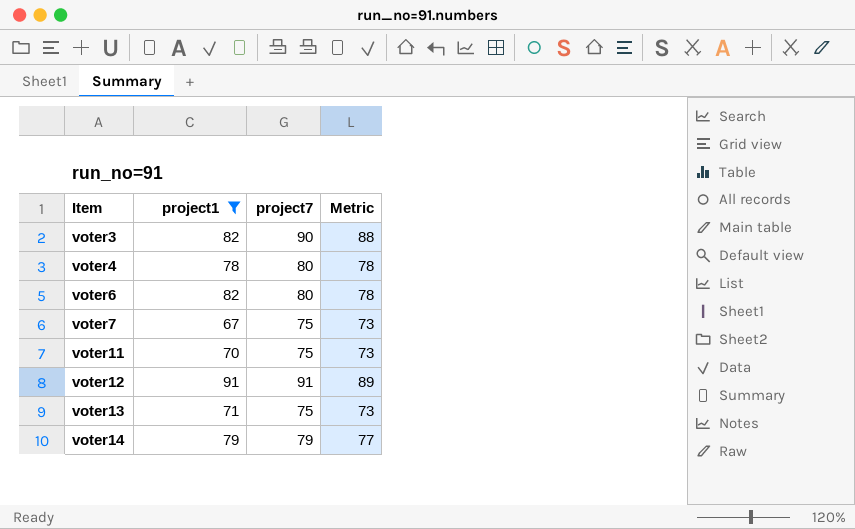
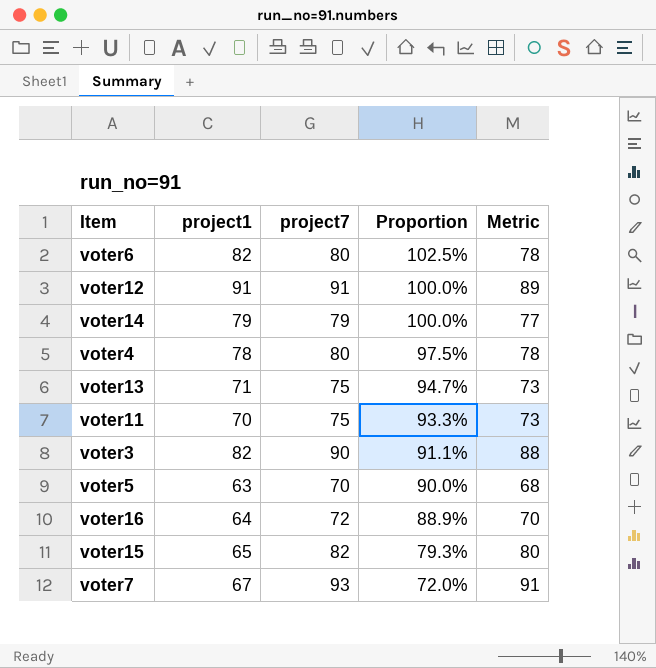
filter: project1 >= 67 -> none
row order: Item ascending -> Proportion descending
column Proportion | formula: none -> [project1] / [project7]
voter7 | project7: 75 -> 93
voter7 | Metric: 73 -> 91

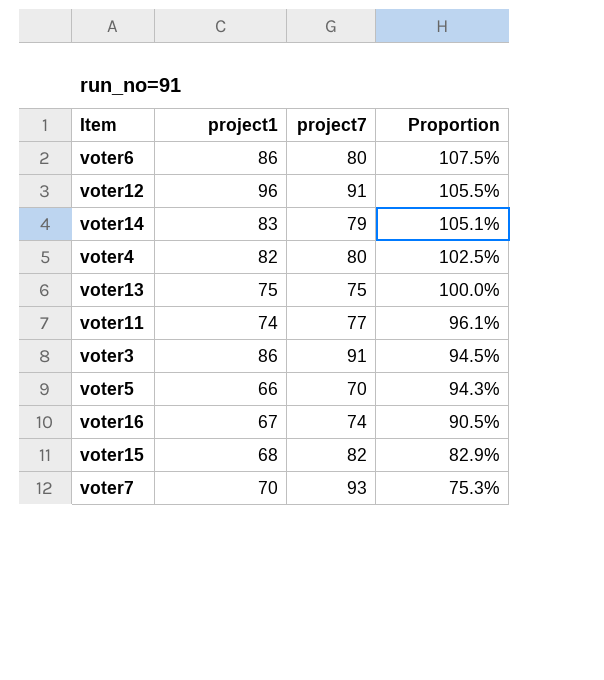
column Metric | formula: [project7] - 2 -> none
voter6 | project1: 82 -> 86
voter6 | Proportion: 102.5% -> 107.5%
voter12 | project1: 91 -> 96
voter12 | Proportion: 100.0% -> 105.5%
voter14 | project1: 79 -> 83
voter14 | Proportion: 100.0% -> 105.1%
voter4 | project1: 78 -> 82
voter4 | Proportion: 97.5% -> 102.5%
voter13 | project1: 71 -> 75
voter13 | Proportion: 94.7% -> 100.0%
voter11 | project1: 70 -> 74
voter11 | project7: 75 -> 77
voter11 | Proportion: 93.3% -> 96.1%
voter3 | project1: 82 -> 86
voter3 | project7: 90 -> 91
voter3 | Proportion: 91.1% -> 94.5%
voter5 | project1: 63 -> 66
voter5 | Proportion: 90.0% -> 94.3%
voter16 | project1: 64 -> 67
voter16 | project7: 72 -> 74
voter16 | Proportion: 88.9% -> 90.5%
voter15 | project1: 65 -> 68
voter15 | Proportion: 79.3% -> 82.9%
voter7 | project1: 67 -> 70
voter7 | Proportion: 72.0% -> 75.3%

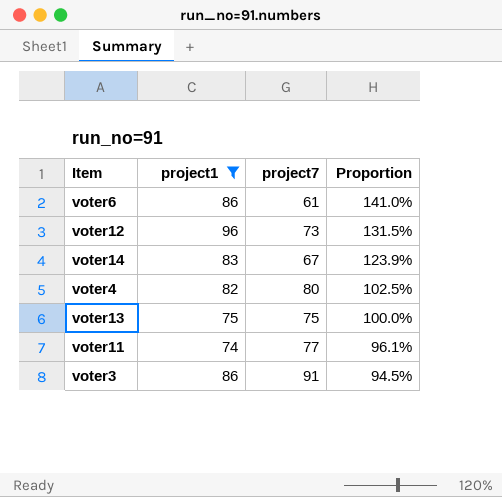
filter: none -> project1 >= 74
voter6 | project7: 80 -> 61
voter6 | Proportion: 107.5% -> 141.0%
voter12 | project7: 91 -> 73
voter12 | Proportion: 105.5% -> 131.5%
voter14 | project7: 79 -> 67
voter14 | Proportion: 105.1% -> 123.9%

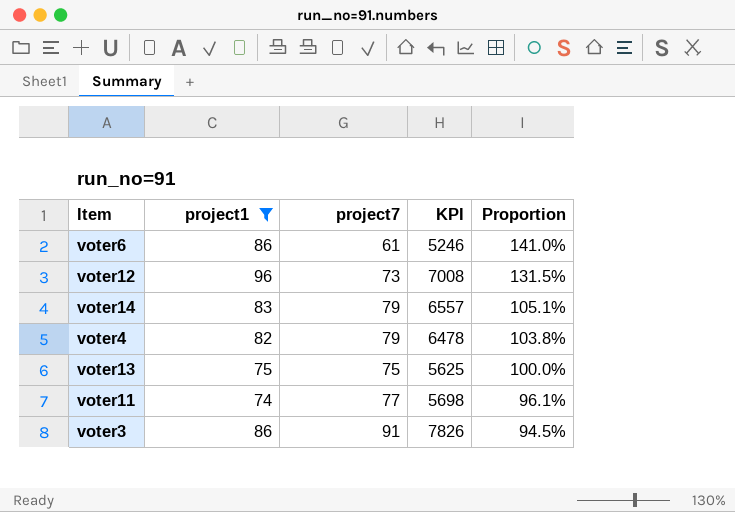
column KPI | formula: none -> [project1] * [project7]
voter14 | project7: 67 -> 79
voter14 | Proportion: 123.9% -> 105.1%
voter4 | project7: 80 -> 79
voter4 | Proportion: 102.5% -> 103.8%

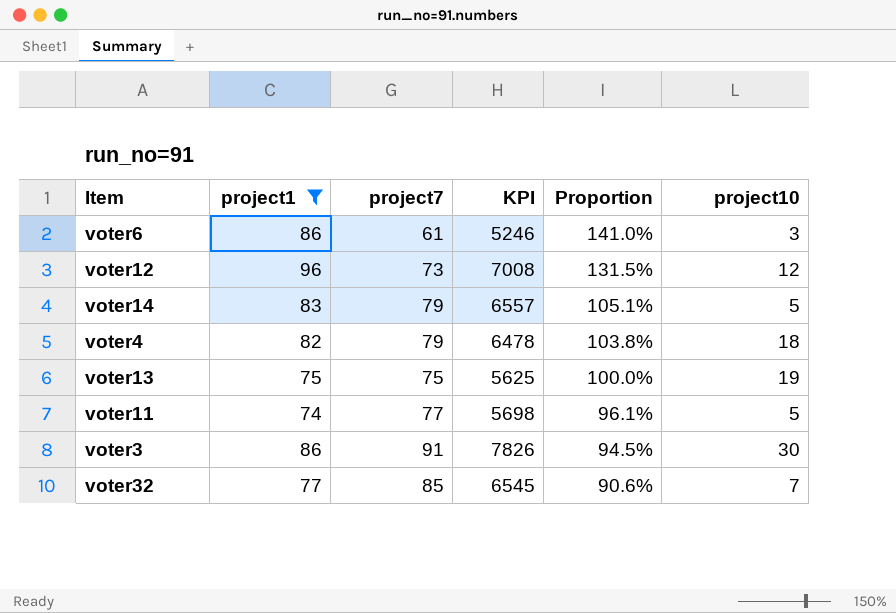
column project10 | position: none -> 6
row voter32: none -> 77 | 85 | 6545 | 90.6% | 7

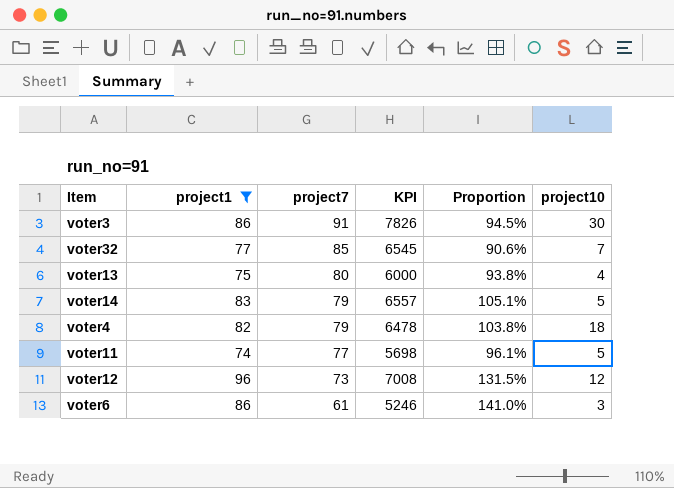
row order: Proportion descending -> project7 descending
voter13 | project7: 75 -> 80
voter13 | KPI: 5625 -> 6000
voter13 | Proportion: 100.0% -> 93.8%
voter13 | project10: 19 -> 4

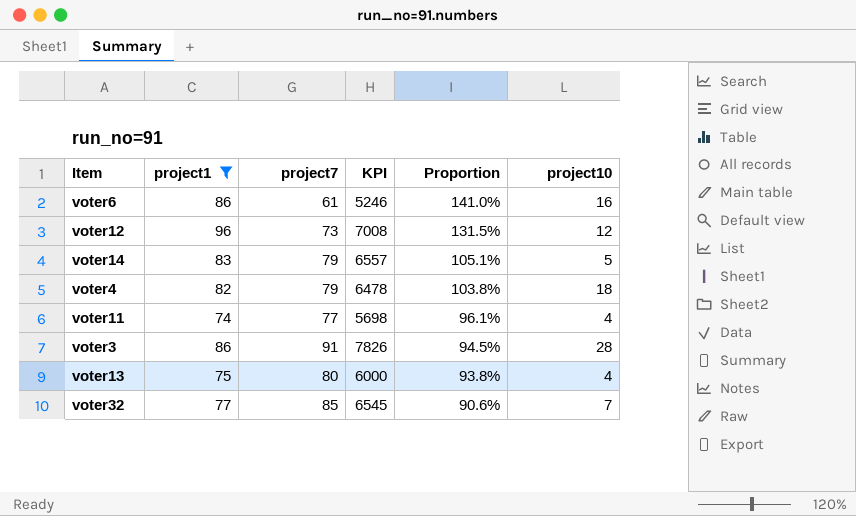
row order: project7 descending -> Proportion descending
voter6 | project10: 3 -> 16
voter11 | project10: 5 -> 4
voter3 | project10: 30 -> 28

